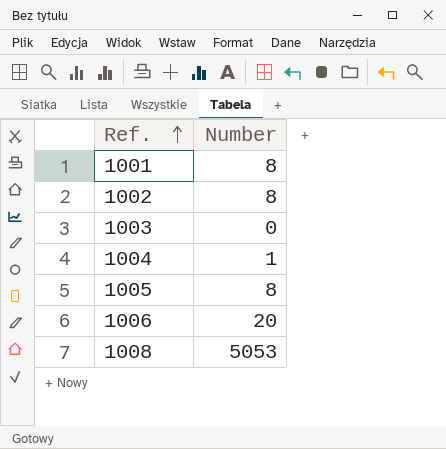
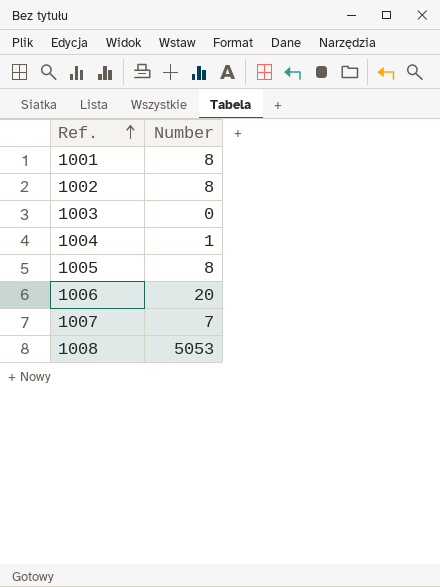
row 1007: none -> 7

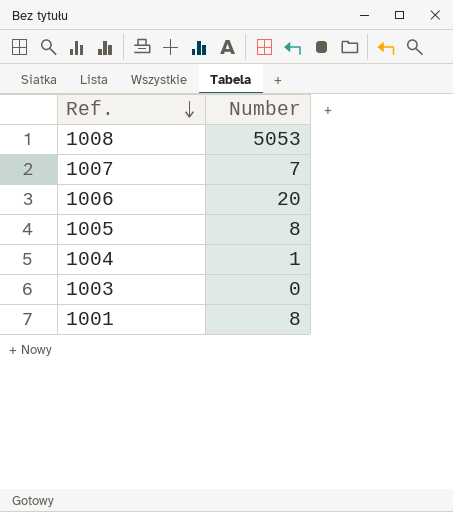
row order: Ref. ascending -> Ref. descending
row 1002: 8 -> none

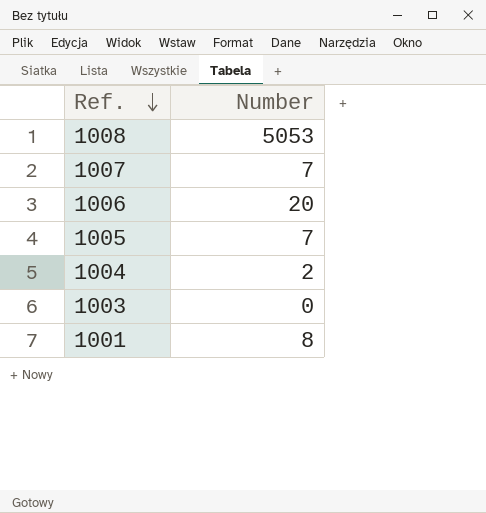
1005 | Number: 8 -> 7
1004 | Number: 1 -> 2

